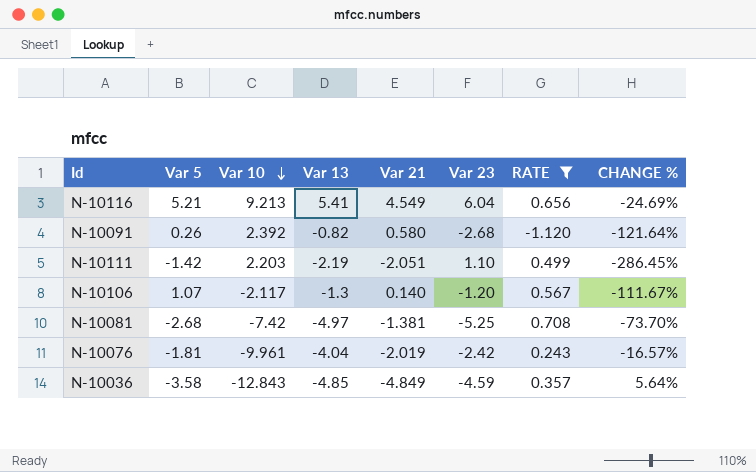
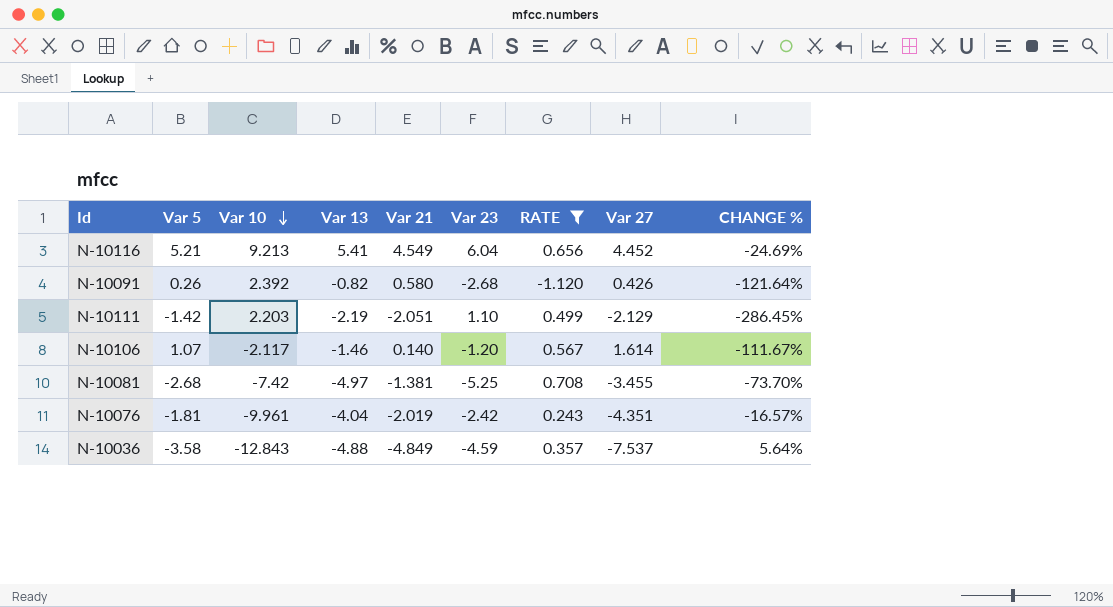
column Var 27 | position: none -> 8
N-10106 | Var 13: -1.3 -> -1.46
N-10036 | Var 13: -4.85 -> -4.88

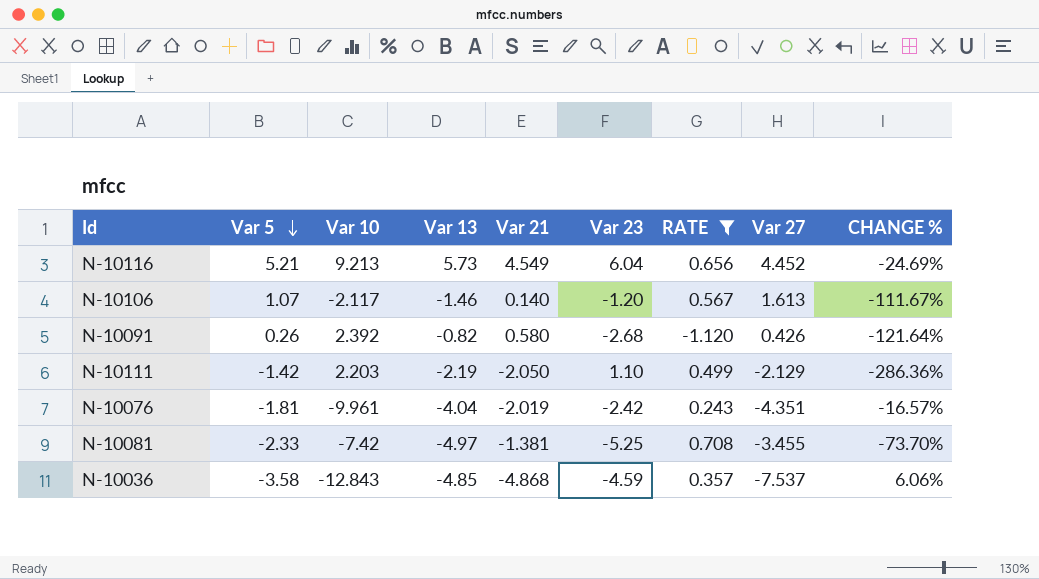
row order: Var 10 descending -> Var 5 descending
N-10116 | Var 13: 5.41 -> 5.73
N-10106 | Var 27: 1.614 -> 1.613
N-10111 | Var 21: -2.051 -> -2.050
N-10111 | CHANGE %: -286.45% -> -286.36%
N-10081 | Var 5: -2.68 -> -2.33
N-10036 | Var 13: -4.88 -> -4.85
N-10036 | Var 21: -4.849 -> -4.868
N-10036 | CHANGE %: 5.64% -> 6.06%

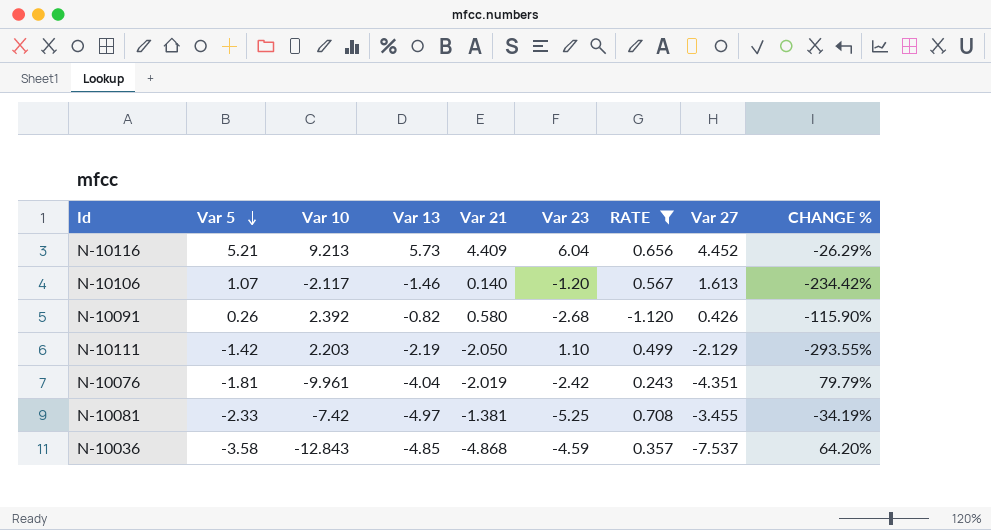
column CHANGE % | formula: ([Var 21] - [Var 23]) / [Var 23] -> ([Var 27] - [Var 23]) / [Var 23]
N-10116 | Var 21: 4.549 -> 4.409

